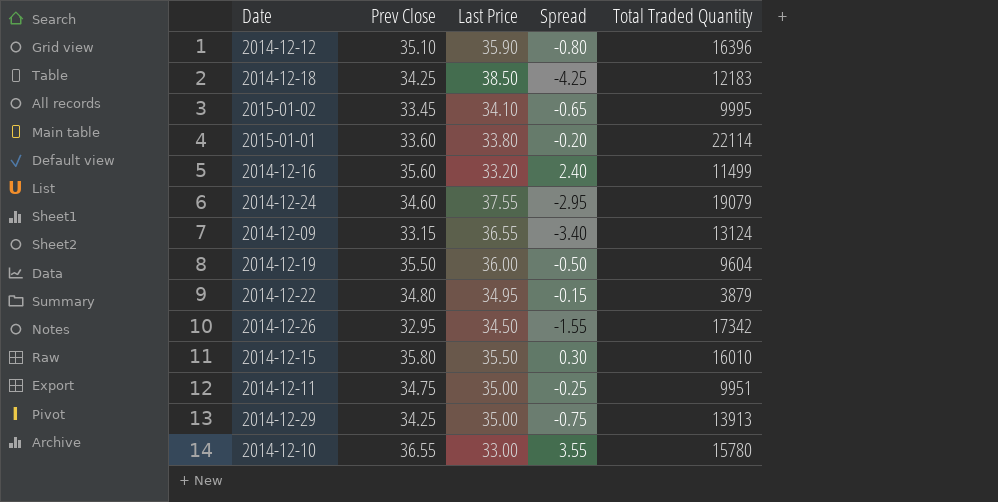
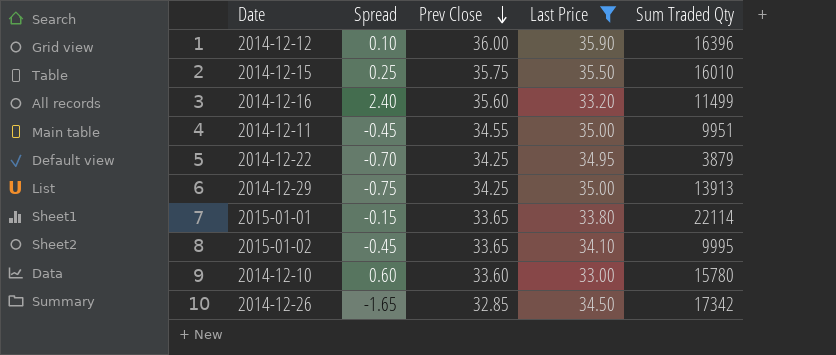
filter: none -> Last Price <= 35.90
row order: none -> Prev Close descending
column Spread | position: 4 -> 2
column name: Total Traded Quantity -> Sum Traded Qty
2014-12-12 | Spread: -0.80 -> 0.10
2014-12-12 | Prev Close: 35.10 -> 36.00
2014-12-15 | Spread: 0.30 -> 0.25
2014-12-15 | Prev Close: 35.80 -> 35.75
2014-12-11 | Spread: -0.25 -> -0.45
2014-12-11 | Prev Close: 34.75 -> 34.55
2014-12-22 | Spread: -0.15 -> -0.70
2014-12-22 | Prev Close: 34.80 -> 34.25
2015-01-01 | Spread: -0.20 -> -0.15
2015-01-01 | Prev Close: 33.60 -> 33.65
2015-01-02 | Spread: -0.65 -> -0.45
2015-01-02 | Prev Close: 33.45 -> 33.65
2014-12-10 | Spread: 3.55 -> 0.60
2014-12-10 | Prev Close: 36.55 -> 33.60
2014-12-26 | Spread: -1.55 -> -1.65
2014-12-26 | Prev Close: 32.95 -> 32.85

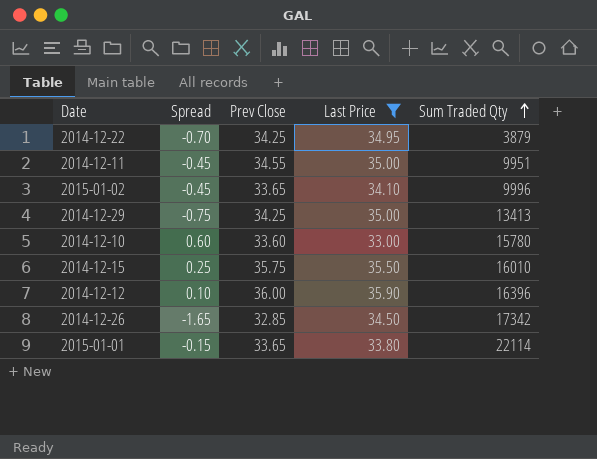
row order: Prev Close descending -> Sum Traded Qty ascending
row 2014-12-16: 2.40 | 35.60 | 33.20 | 11499 -> none
2015-01-02 | Sum Traded Qty: 9995 -> 9996
2014-12-29 | Sum Traded Qty: 13913 -> 13413

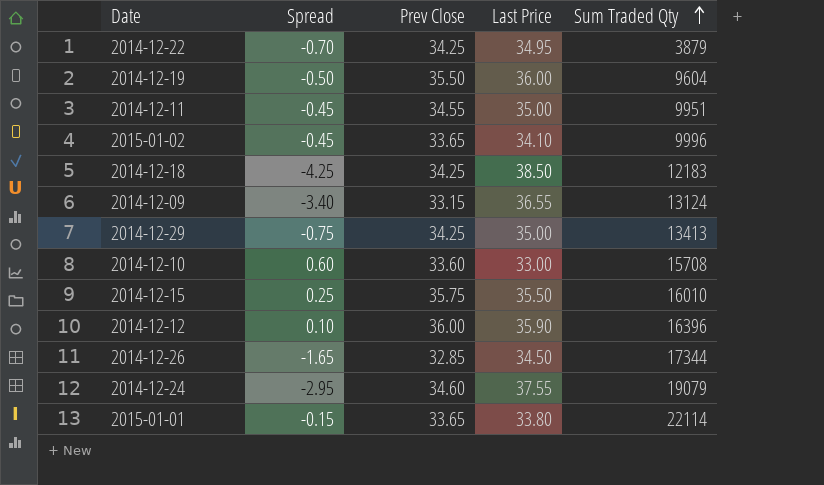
filter: Last Price <= 35.90 -> none
2014-12-10 | Sum Traded Qty: 15780 -> 15708
2014-12-26 | Sum Traded Qty: 17342 -> 17344

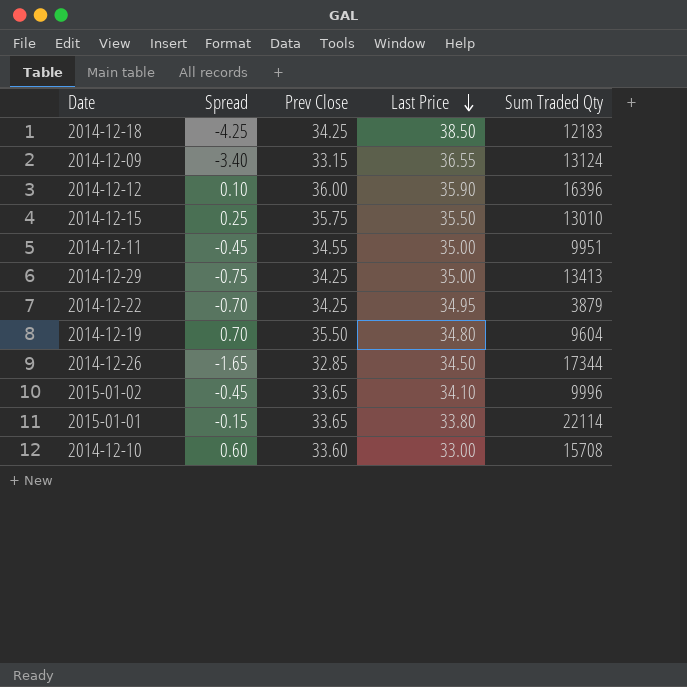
row order: Sum Traded Qty ascending -> Last Price descending
row 2014-12-24: -2.95 | 34.60 | 37.55 | 19079 -> none
2014-12-15 | Sum Traded Qty: 16010 -> 13010
2014-12-19 | Spread: -0.50 -> 0.70
2014-12-19 | Last Price: 36.00 -> 34.80

